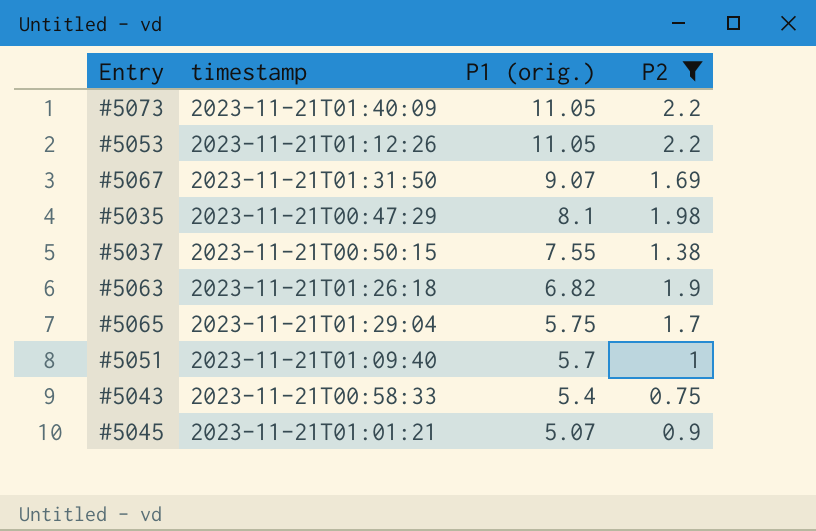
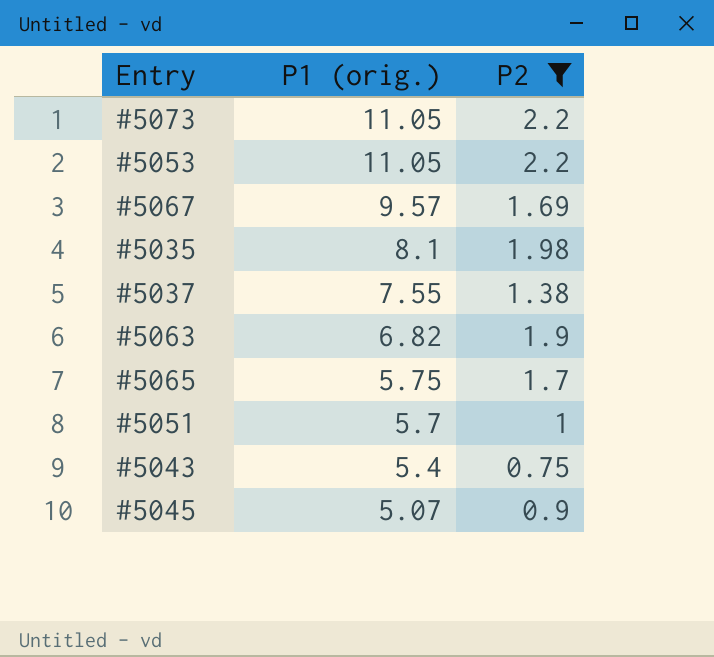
column timestamp | position: 2 -> none
#5067 | P1 (orig.): 9.07 -> 9.57

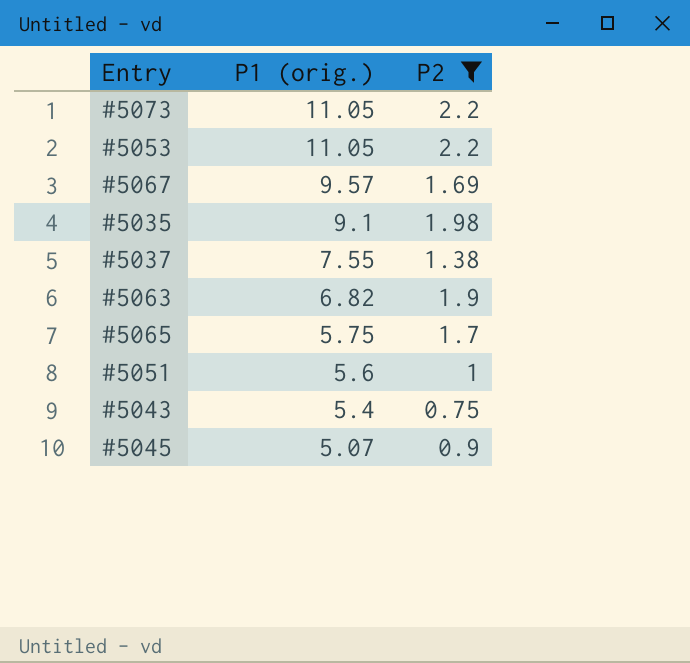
#5035 | P1 (orig.): 8.1 -> 9.1
#5051 | P1 (orig.): 5.7 -> 5.6

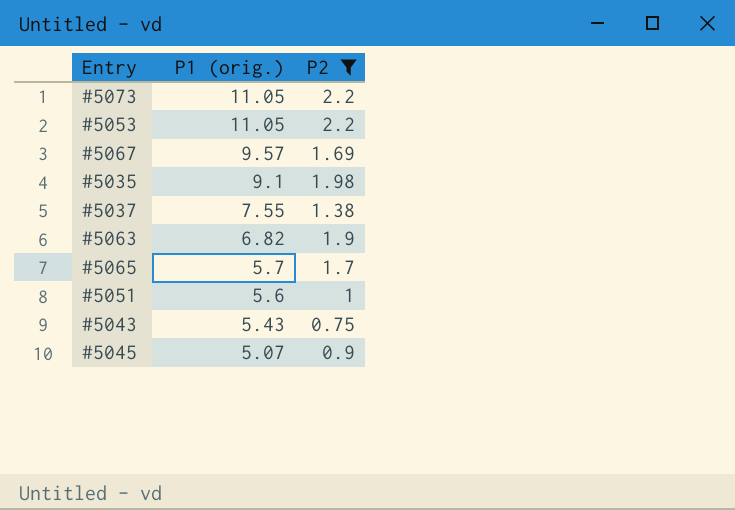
#5065 | P1 (orig.): 5.75 -> 5.7
#5043 | P1 (orig.): 5.4 -> 5.43

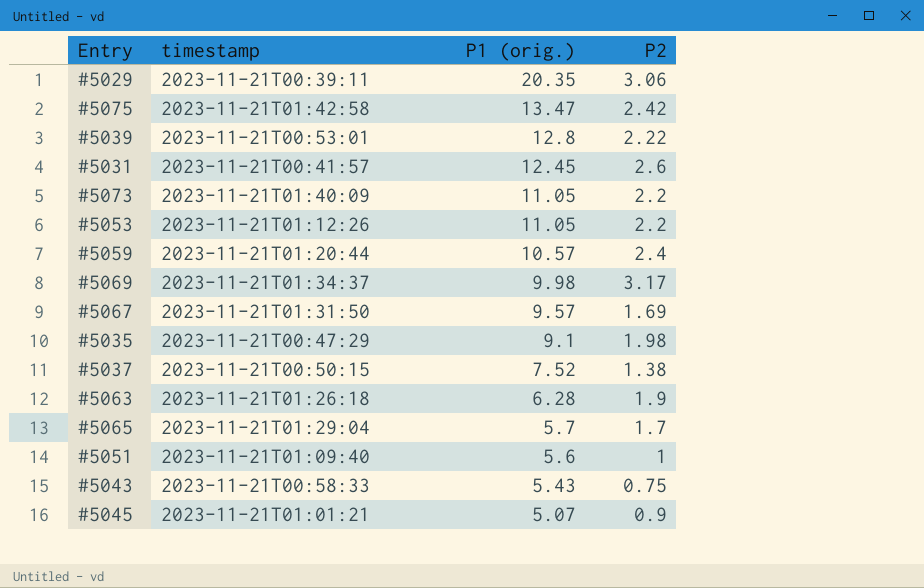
filter: P2 <= 2.2 -> none
column timestamp | position: none -> 2
#5037 | P1 (orig.): 7.55 -> 7.52
#5063 | P1 (orig.): 6.82 -> 6.28

